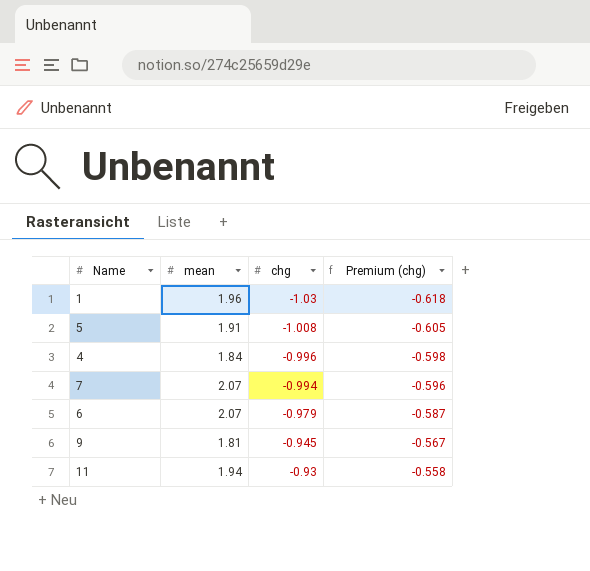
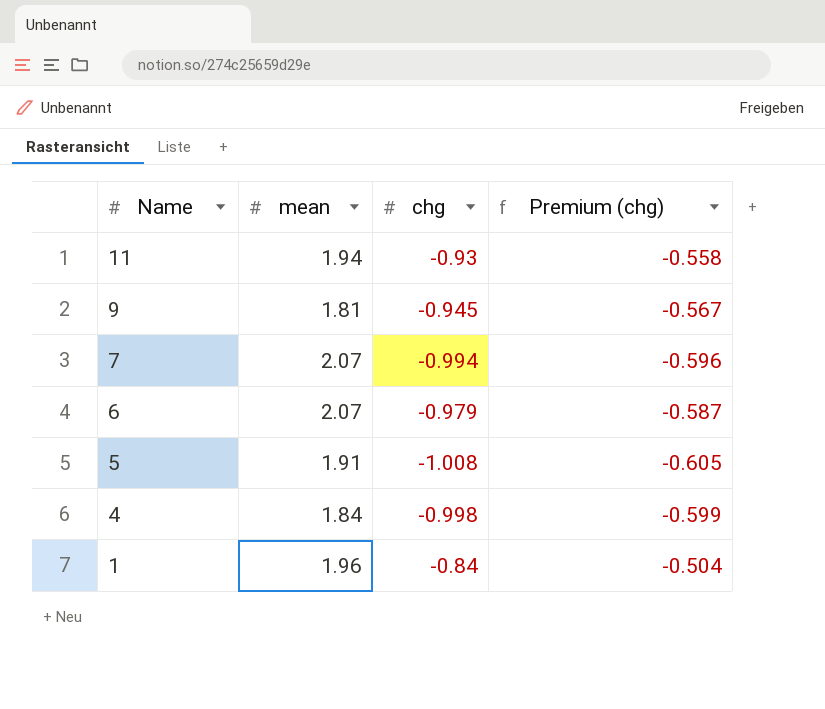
row order: chg ascending -> Name descending
4 | chg: -0.996 -> -0.998
4 | Premium (chg): -0.598 -> -0.599
1 | chg: -1.03 -> -0.84
1 | Premium (chg): -0.618 -> -0.504

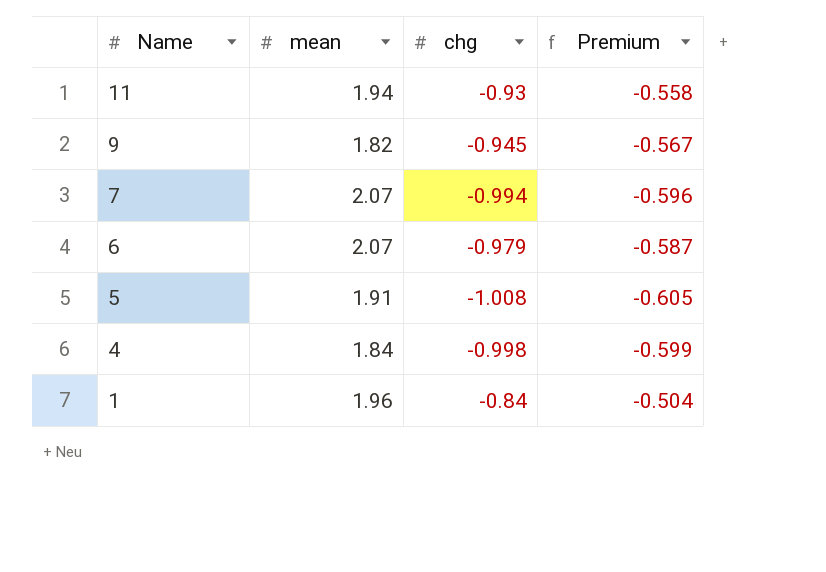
column name: Premium (chg) -> Premium
9 | mean: 1.81 -> 1.82

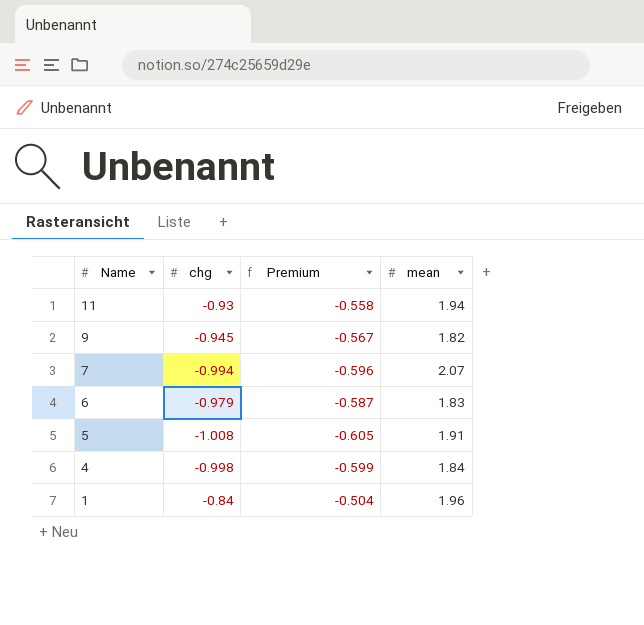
column mean | position: 2 -> 4
6 | mean: 2.07 -> 1.83

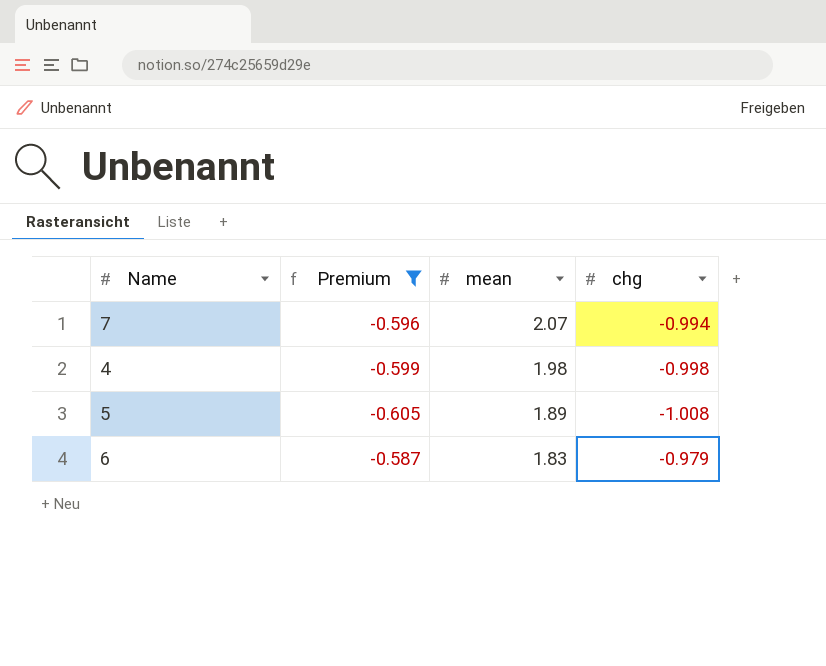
filter: none -> Premium <= -0.587
row order: Name descending -> mean descending
column chg | position: 2 -> 4
4 | mean: 1.84 -> 1.98
5 | mean: 1.91 -> 1.89

